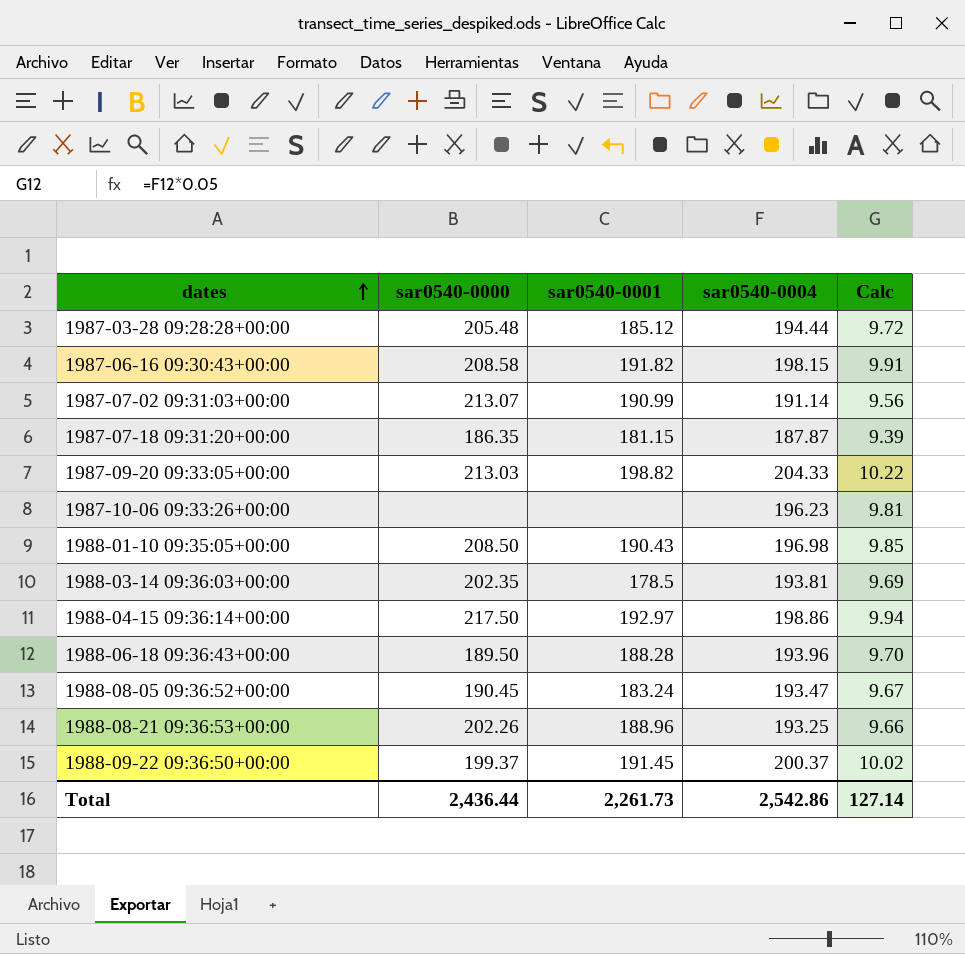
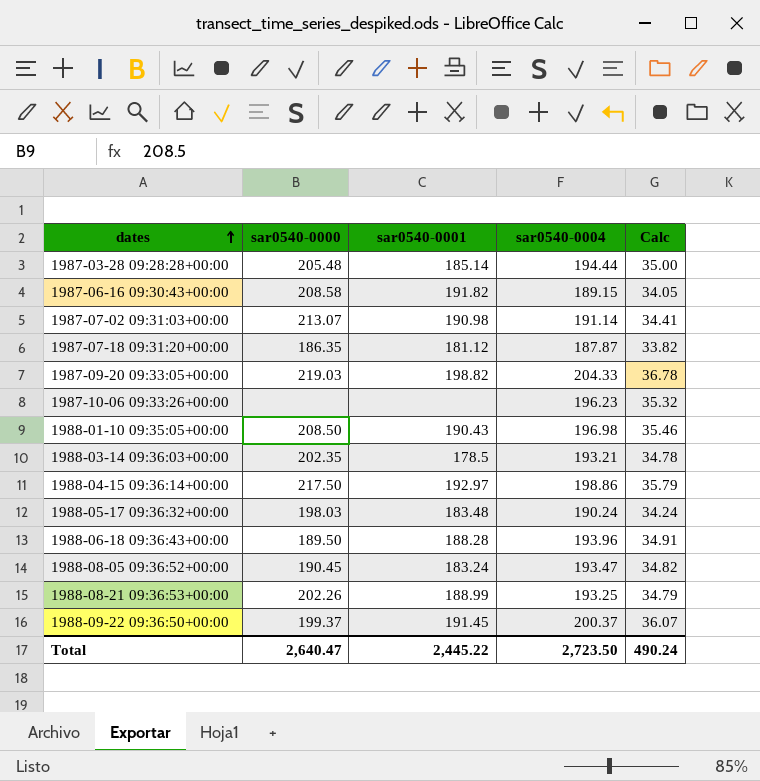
column Calc | formula: [sar0540-0004] * 0.05 -> [sar0540-0004] * 0.18
1987-03-28 09:28:28+00:00 | sar0540-0001: 185.12 -> 185.14
1987-06-16 09:30:43+00:00 | sar0540-0004: 198.15 -> 189.15
1987-07-02 09:31:03+00:00 | sar0540-0001: 190.99 -> 190.98
1987-07-18 09:31:20+00:00 | sar0540-0001: 181.15 -> 181.12
1987-09-20 09:33:05+00:00 | sar0540-0000: 213.03 -> 219.03
1988-03-14 09:36:03+00:00 | sar0540-0004: 193.81 -> 193.21
row 1988-05-17 09:36:32+00:00: none -> 198.03 | 183.48 | 190.24 | 34.24
1988-08-21 09:36:53+00:00 | sar0540-0001: 188.96 -> 188.99
Total | sar0540-0000: 2,436.44 -> 2,640.47
Total | sar0540-0001: 2,261.73 -> 2,445.22
Total | sar0540-0004: 2,542.86 -> 2,723.50
Total | Calc: 127.14 -> 490.24

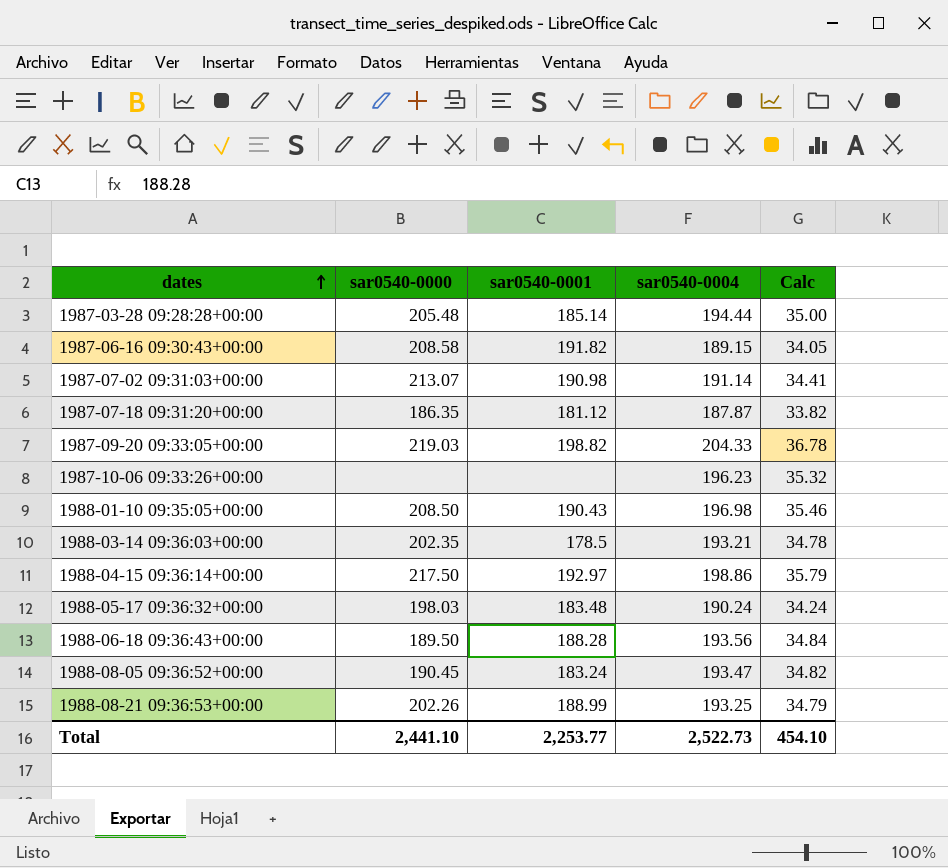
row 1988-09-22 09:36:50+00:00: 199.37 | 191.45 | 200.37 | 36.07 -> none
1988-06-18 09:36:43+00:00 | sar0540-0004: 193.96 -> 193.56
1988-06-18 09:36:43+00:00 | Calc: 34.91 -> 34.84
Total | sar0540-0000: 2,640.47 -> 2,441.10
Total | sar0540-0001: 2,445.22 -> 2,253.77
Total | sar0540-0004: 2,723.50 -> 2,522.73
Total | Calc: 490.24 -> 454.10

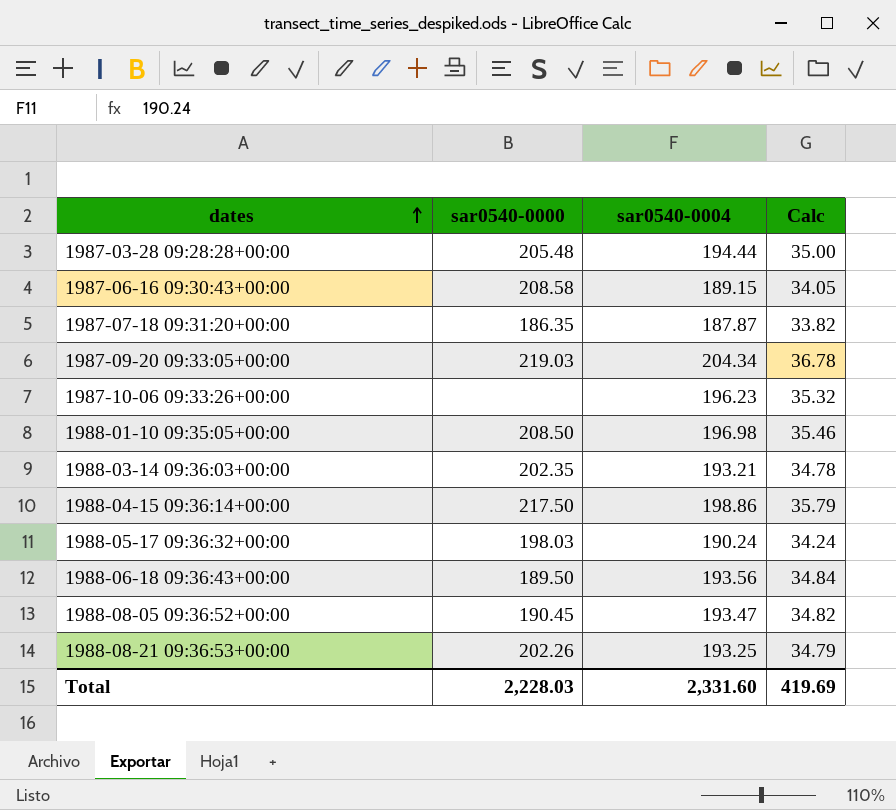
column sar0540-0001 | position: 3 -> none
row 1987-07-02 09:31:03+00:00: 213.07 | 190.98 | 191.14 | 34.41 -> none
1987-09-20 09:33:05+00:00 | sar0540-0004: 204.33 -> 204.34
Total | sar0540-0000: 2,441.10 -> 2,228.03
Total | sar0540-0004: 2,522.73 -> 2,331.60
Total | Calc: 454.10 -> 419.69

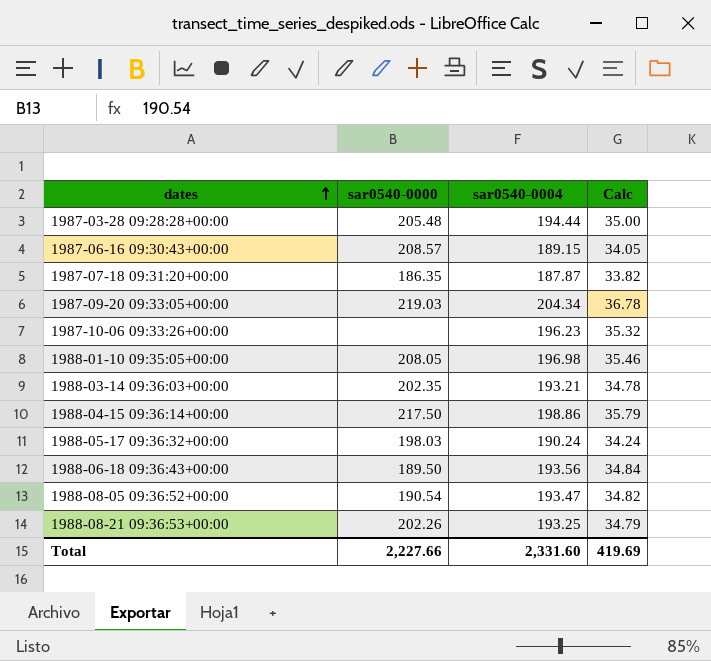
1987-06-16 09:30:43+00:00 | sar0540-0000: 208.58 -> 208.57
1988-01-10 09:35:05+00:00 | sar0540-0000: 208.50 -> 208.05
1988-08-05 09:36:52+00:00 | sar0540-0000: 190.45 -> 190.54
Total | sar0540-0000: 2,228.03 -> 2,227.66

